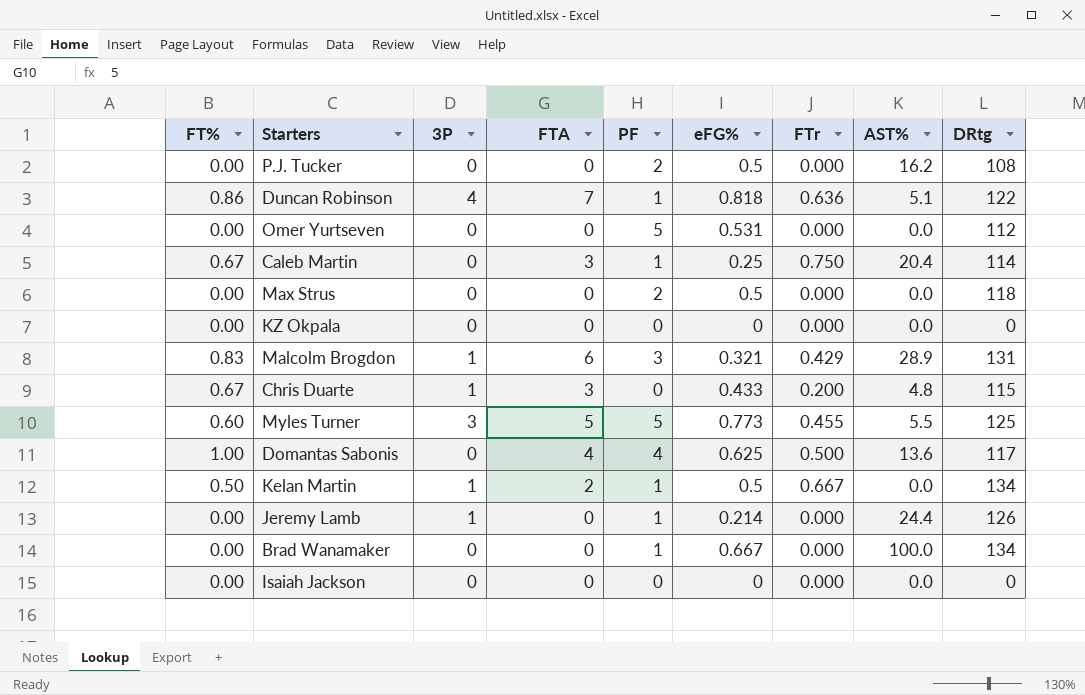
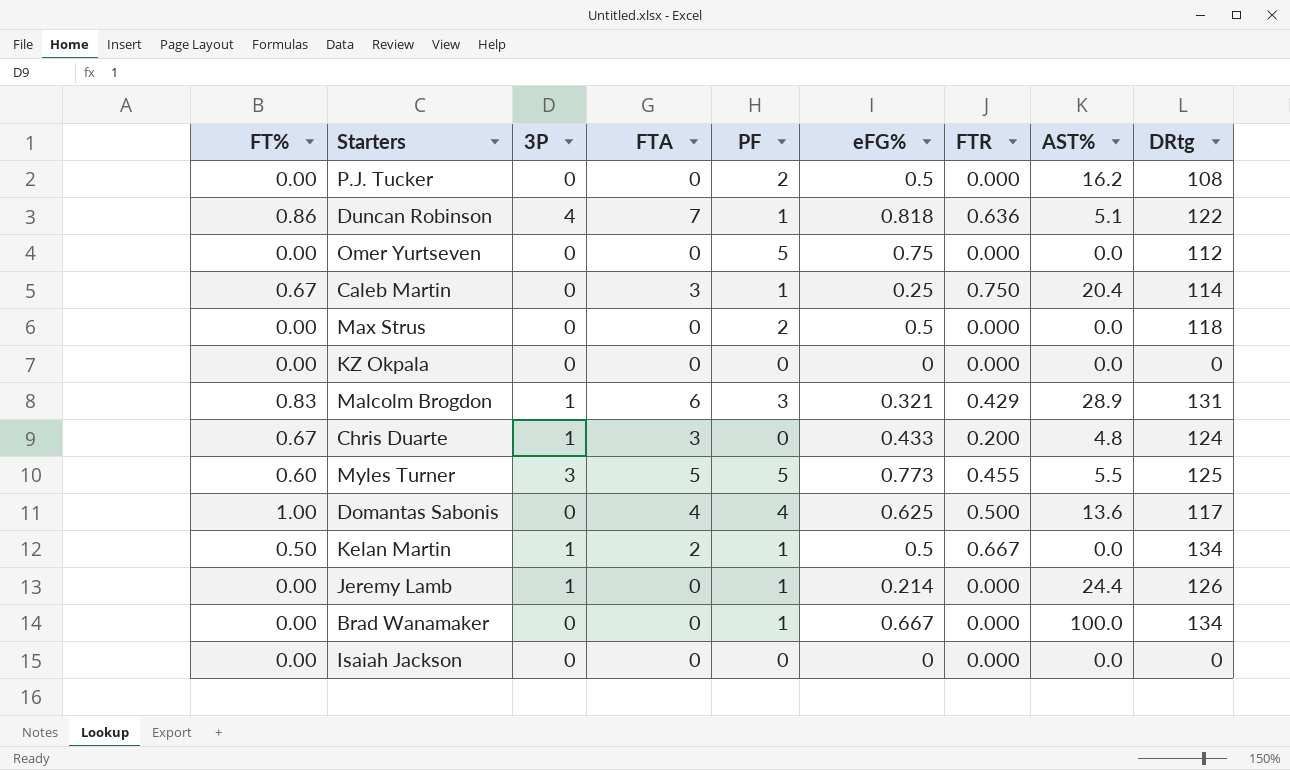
column name: FTr -> FTR
Omer Yurtseven | eFG%: 0.531 -> 0.75
Chris Duarte | DRtg: 115 -> 124

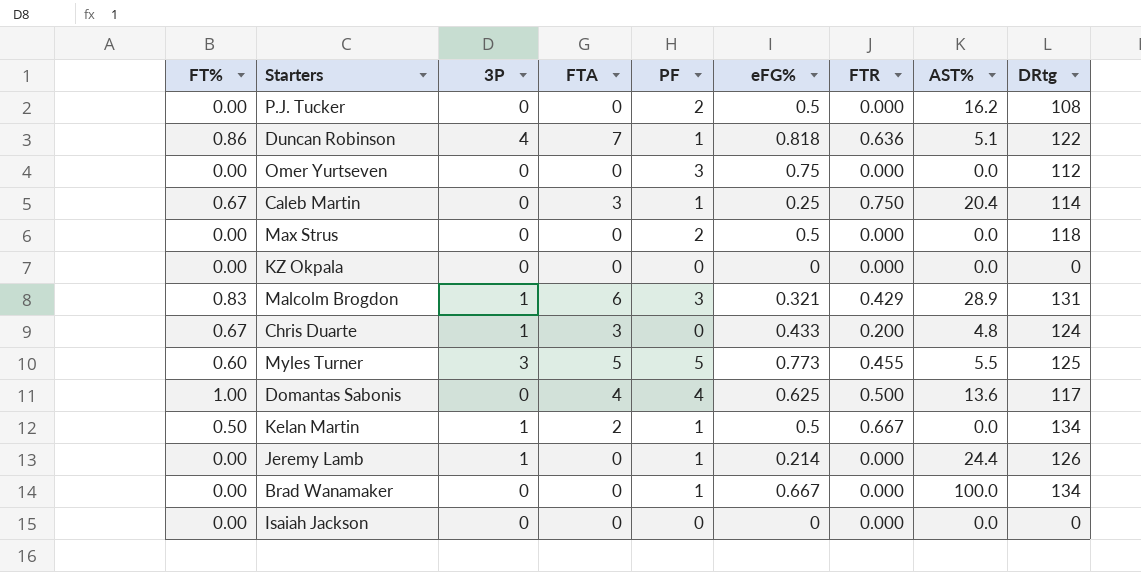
Omer Yurtseven | PF: 5 -> 3

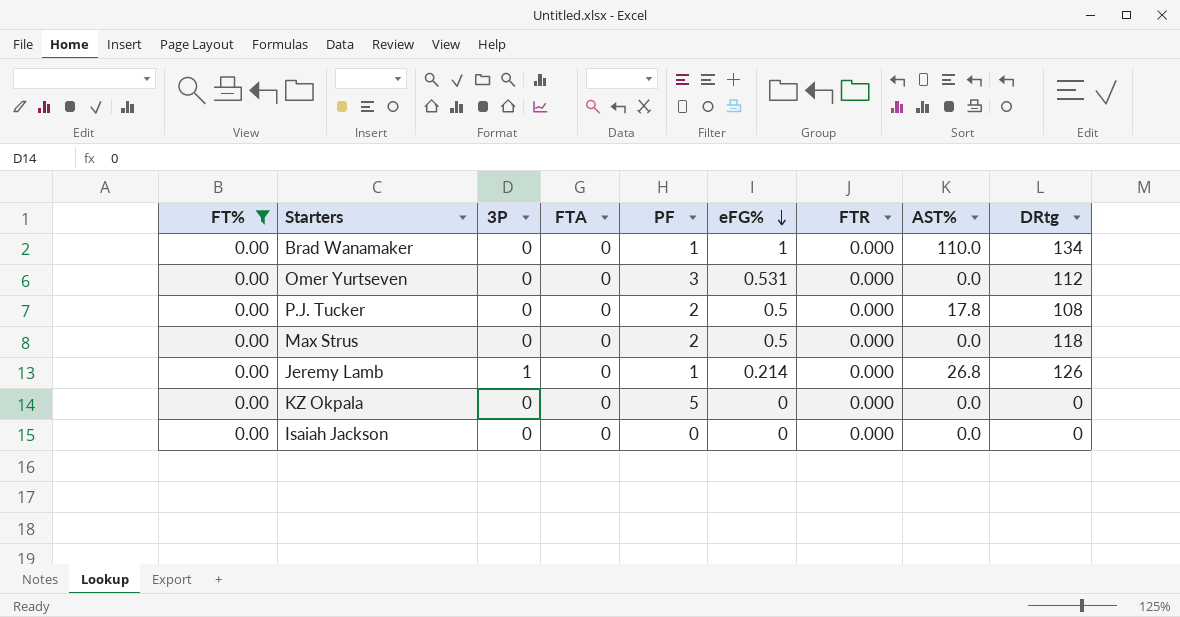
filter: none -> FT% = 0.00
row order: none -> eFG% descending
Brad Wanamaker | eFG%: 0.667 -> 1
Brad Wanamaker | AST%: 100.0 -> 110.0
Omer Yurtseven | eFG%: 0.75 -> 0.531
P.J. Tucker | AST%: 16.2 -> 17.8
Jeremy Lamb | AST%: 24.4 -> 26.8
KZ Okpala | PF: 0 -> 5

